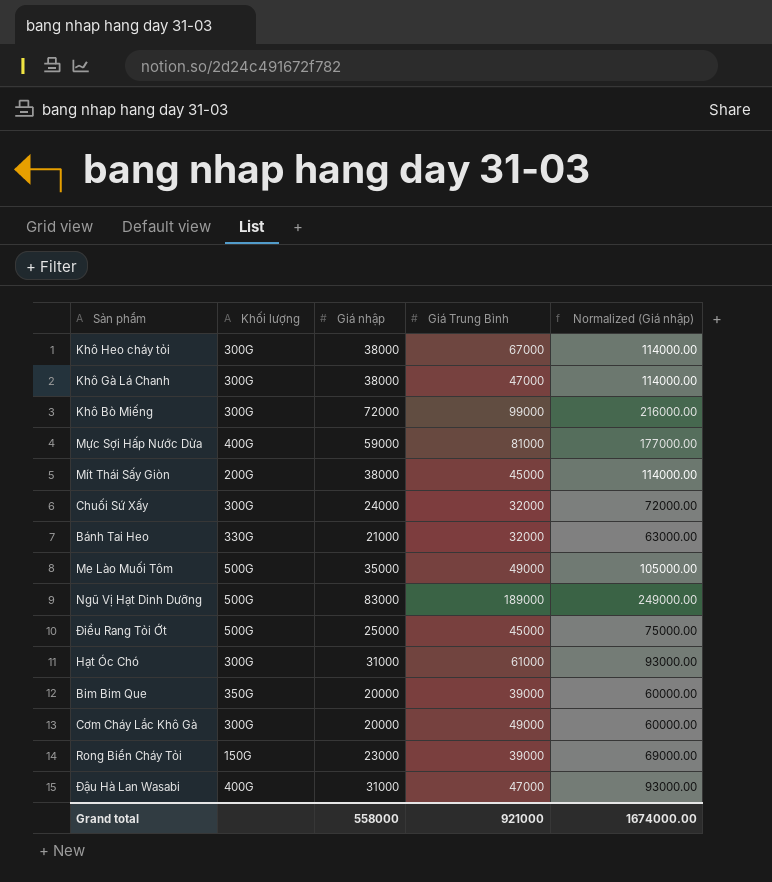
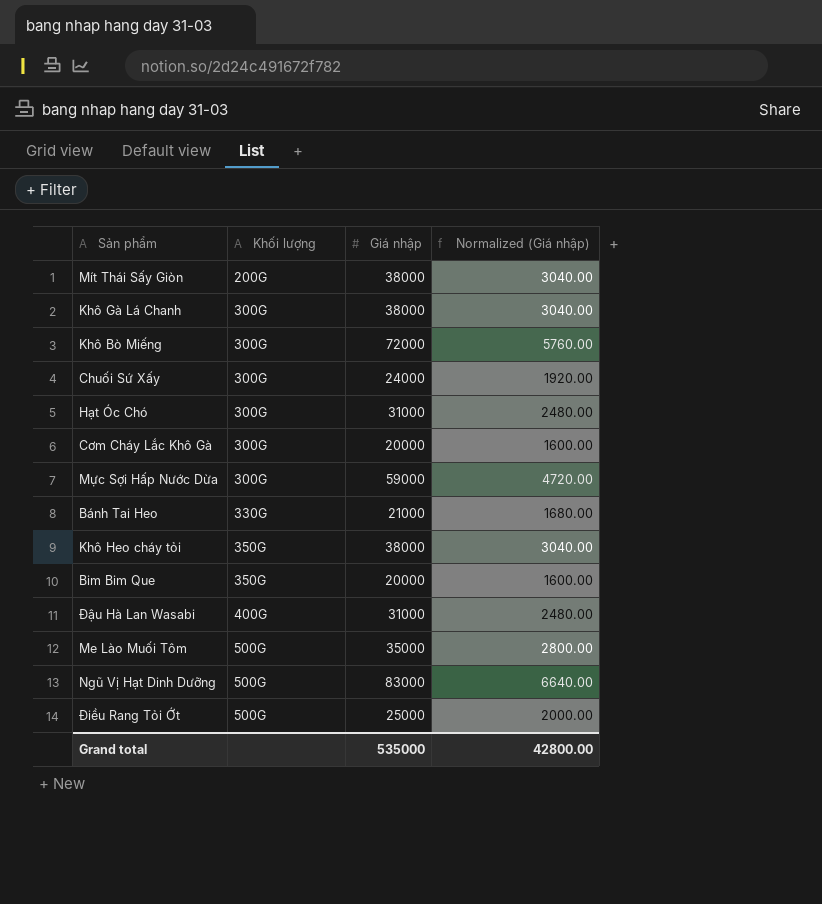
row order: none -> Khối lượng ascending
column Giá Trung Bình | position: 4 -> none
column Normalized (Giá nhập) | formula: [Giá nhập] * 3 -> [Giá nhập] * 0.08
row Rong Biển Cháy Tỏi: 150G | 23000 | 39000 | 69000.00 -> none
Mực Sợi Hấp Nước Dừa | Khối lượng: 400G -> 300G
Khô Heo cháy tỏi | Khối lượng: 300G -> 350G
Grand total | Giá nhập: 558000 -> 535000
Grand total | Normalized (Giá nhập): 1674000.00 -> 42800.00

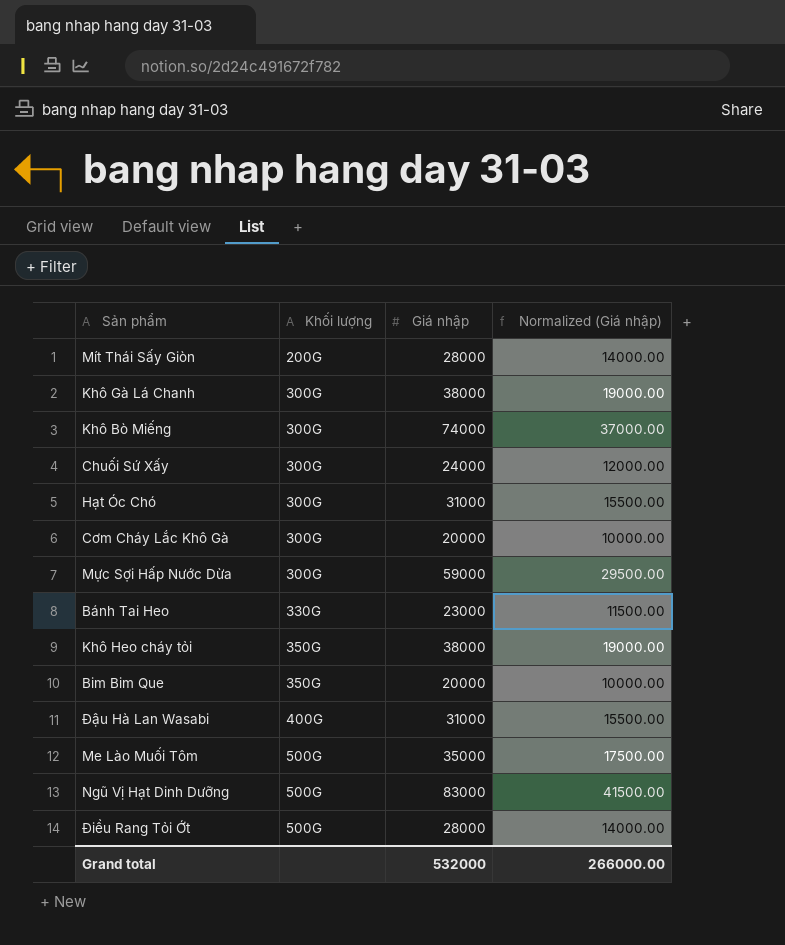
column Normalized (Giá nhập) | formula: [Giá nhập] * 0.08 -> [Giá nhập] * 0.5
Mít Thái Sấy Giòn | Giá nhập: 38000 -> 28000
Khô Bò Miếng | Giá nhập: 72000 -> 74000
Bánh Tai Heo | Giá nhập: 21000 -> 23000
Điều Rang Tỏi Ớt | Giá nhập: 25000 -> 28000
Grand total | Giá nhập: 535000 -> 532000
Grand total | Normalized (Giá nhập): 42800.00 -> 266000.00

